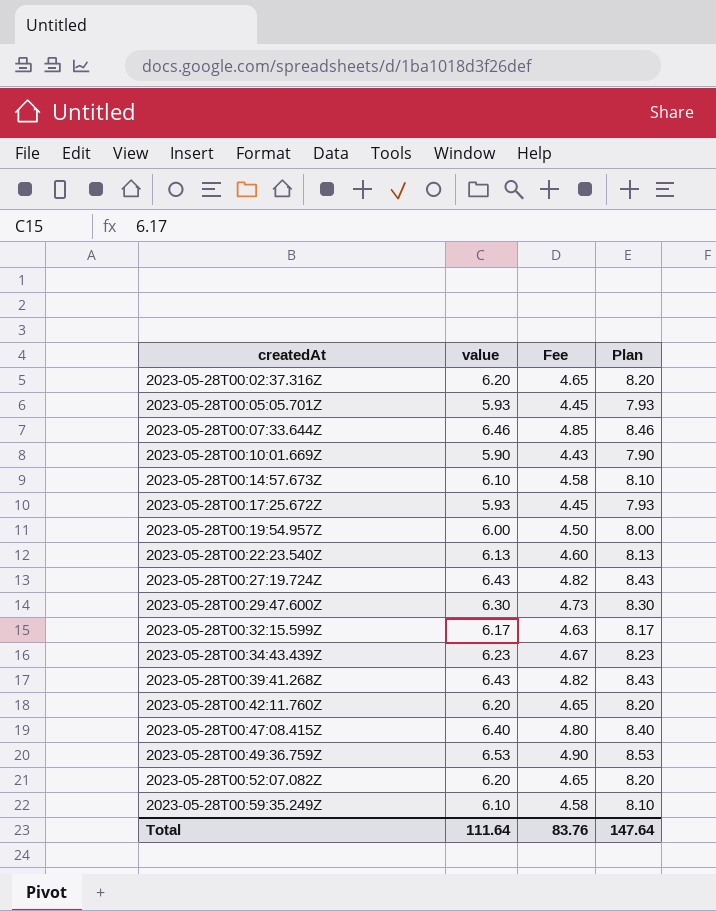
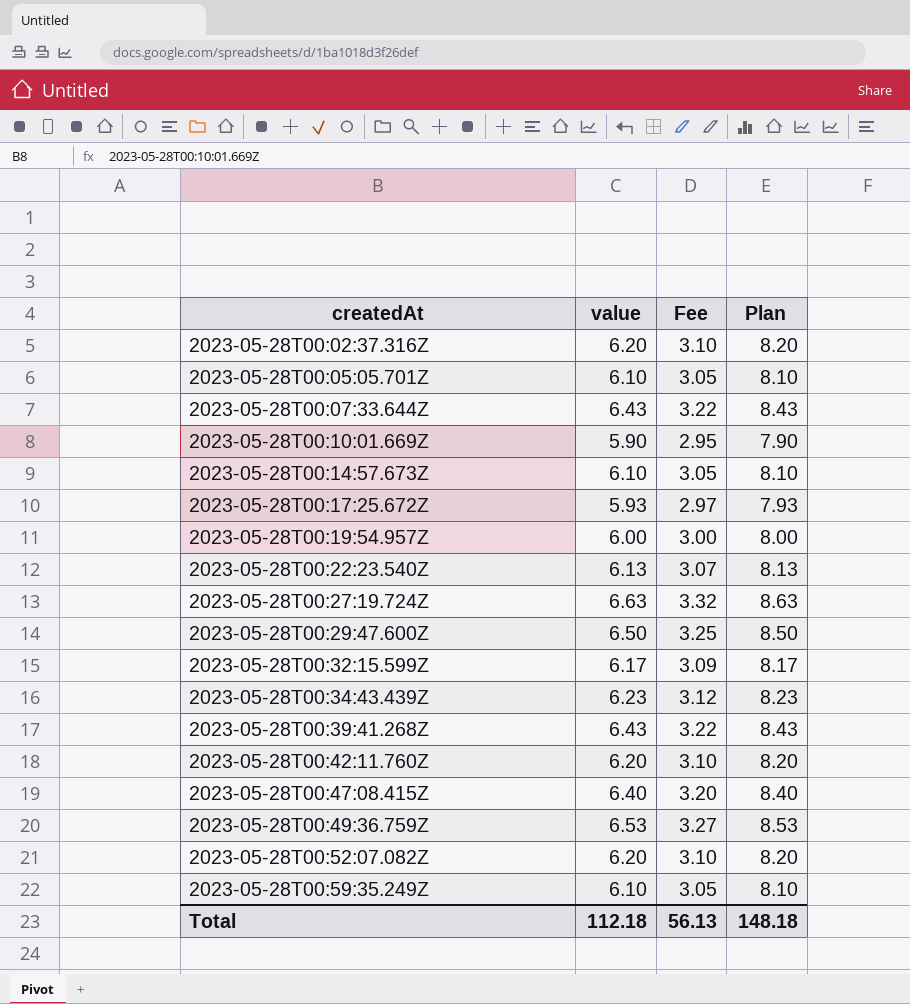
column Fee | formula: [value] * 0.75 -> [value] * 0.5
2023-05-28T00:05:05.701Z | value: 5.93 -> 6.10
2023-05-28T00:05:05.701Z | Plan: 7.93 -> 8.10
2023-05-28T00:07:33.644Z | value: 6.46 -> 6.43
2023-05-28T00:07:33.644Z | Plan: 8.46 -> 8.43
2023-05-28T00:27:19.724Z | value: 6.43 -> 6.63
2023-05-28T00:27:19.724Z | Plan: 8.43 -> 8.63
2023-05-28T00:29:47.600Z | value: 6.30 -> 6.50
2023-05-28T00:29:47.600Z | Plan: 8.30 -> 8.50
Total | value: 111.64 -> 112.18
Total | Fee: 83.76 -> 56.13
Total | Plan: 147.64 -> 148.18

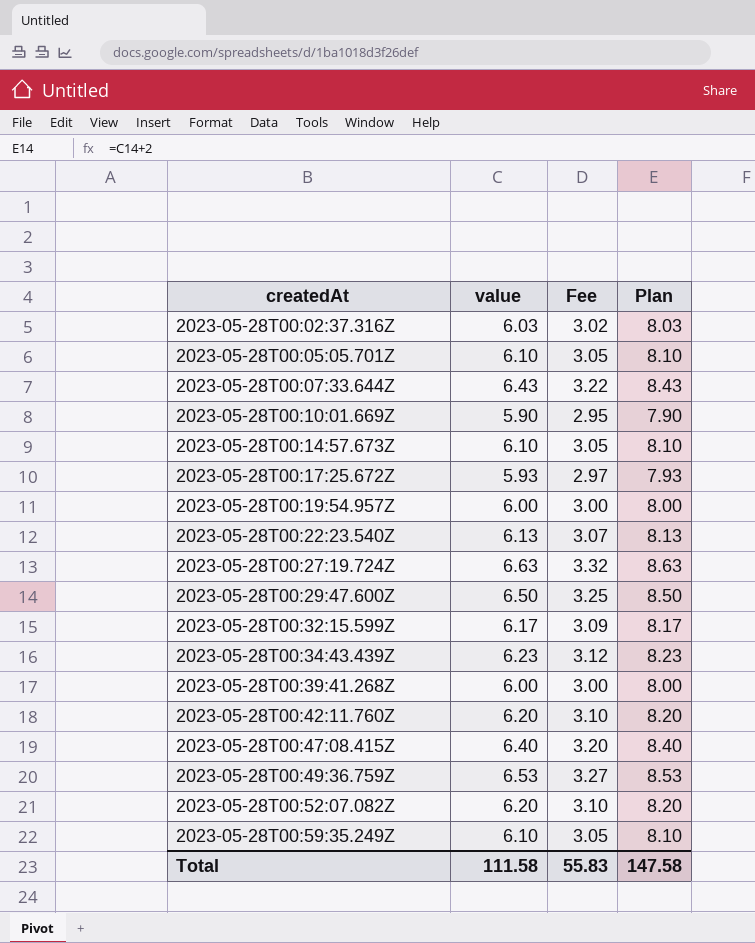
2023-05-28T00:02:37.316Z | value: 6.20 -> 6.03
2023-05-28T00:02:37.316Z | Fee: 3.10 -> 3.02
2023-05-28T00:02:37.316Z | Plan: 8.20 -> 8.03
2023-05-28T00:39:41.268Z | value: 6.43 -> 6.00
2023-05-28T00:39:41.268Z | Fee: 3.22 -> 3.00
2023-05-28T00:39:41.268Z | Plan: 8.43 -> 8.00
Total | value: 112.18 -> 111.58
Total | Fee: 56.13 -> 55.83
Total | Plan: 148.18 -> 147.58

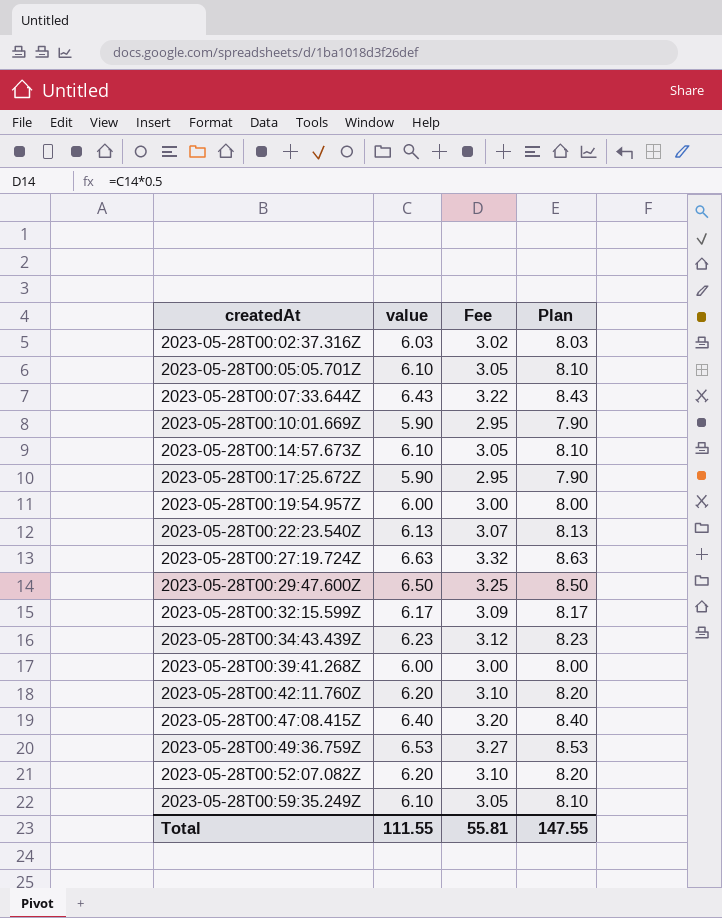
2023-05-28T00:17:25.672Z | value: 5.93 -> 5.90
2023-05-28T00:17:25.672Z | Fee: 2.97 -> 2.95
2023-05-28T00:17:25.672Z | Plan: 7.93 -> 7.90
Total | value: 111.58 -> 111.55
Total | Fee: 55.83 -> 55.81
Total | Plan: 147.58 -> 147.55

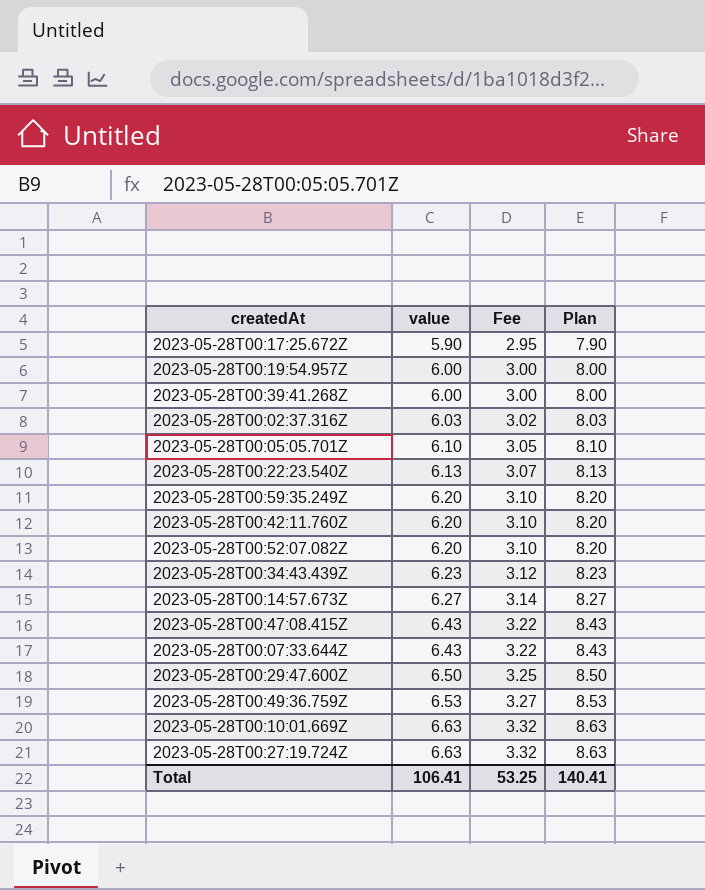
row order: createdAt ascending -> value ascending
row 2023-05-28T00:32:15.599Z: 6.17 | 3.09 | 8.17 -> none
2023-05-28T00:59:35.249Z | value: 6.10 -> 6.20
2023-05-28T00:59:35.249Z | Fee: 3.05 -> 3.10
2023-05-28T00:59:35.249Z | Plan: 8.10 -> 8.20
2023-05-28T00:14:57.673Z | value: 6.10 -> 6.27
2023-05-28T00:14:57.673Z | Fee: 3.05 -> 3.14
2023-05-28T00:14:57.673Z | Plan: 8.10 -> 8.27
2023-05-28T00:47:08.415Z | value: 6.40 -> 6.43
2023-05-28T00:47:08.415Z | Fee: 3.20 -> 3.22
2023-05-28T00:47:08.415Z | Plan: 8.40 -> 8.43
2023-05-28T00:10:01.669Z | value: 5.90 -> 6.63
2023-05-28T00:10:01.669Z | Fee: 2.95 -> 3.32
2023-05-28T00:10:01.669Z | Plan: 7.90 -> 8.63
Total | value: 111.55 -> 106.41
Total | Fee: 55.81 -> 53.25
Total | Plan: 147.55 -> 140.41

